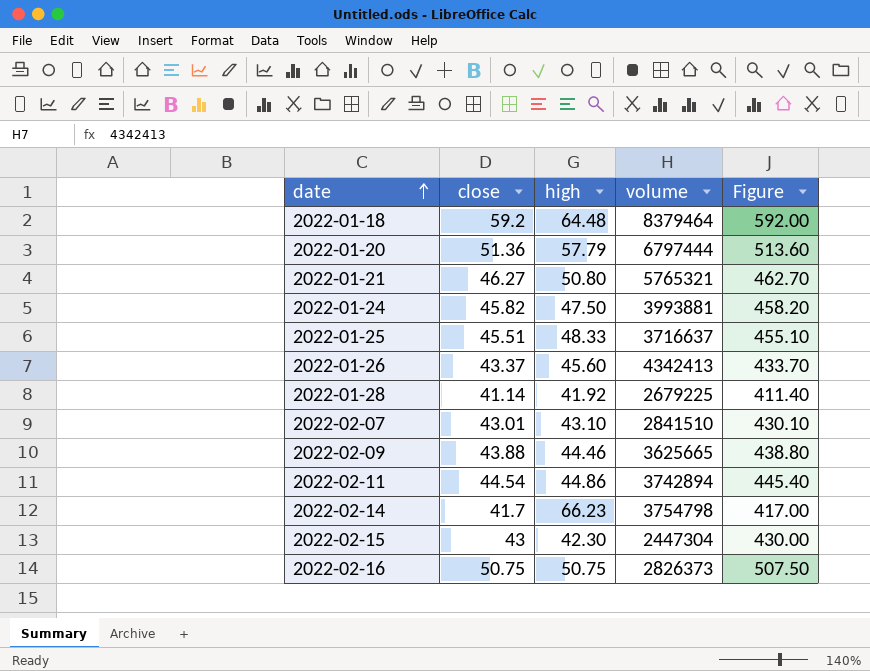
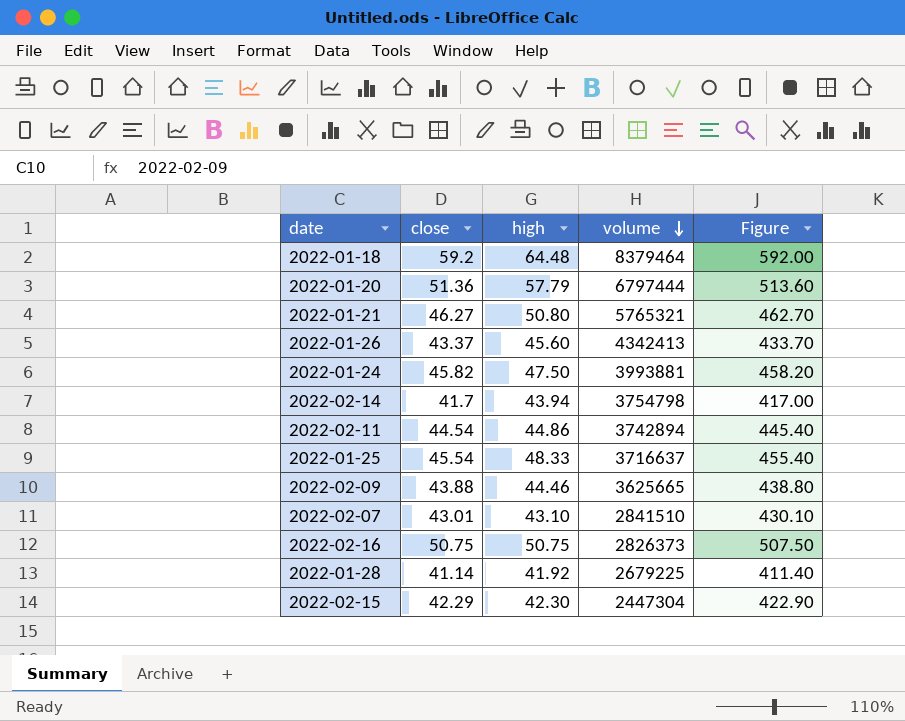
row order: date ascending -> volume descending
2022-02-14 | high: 66.23 -> 43.94
2022-01-25 | close: 45.51 -> 45.54
2022-01-25 | Figure: 455.10 -> 455.40
2022-02-15 | close: 43 -> 42.29
2022-02-15 | Figure: 430.00 -> 422.90

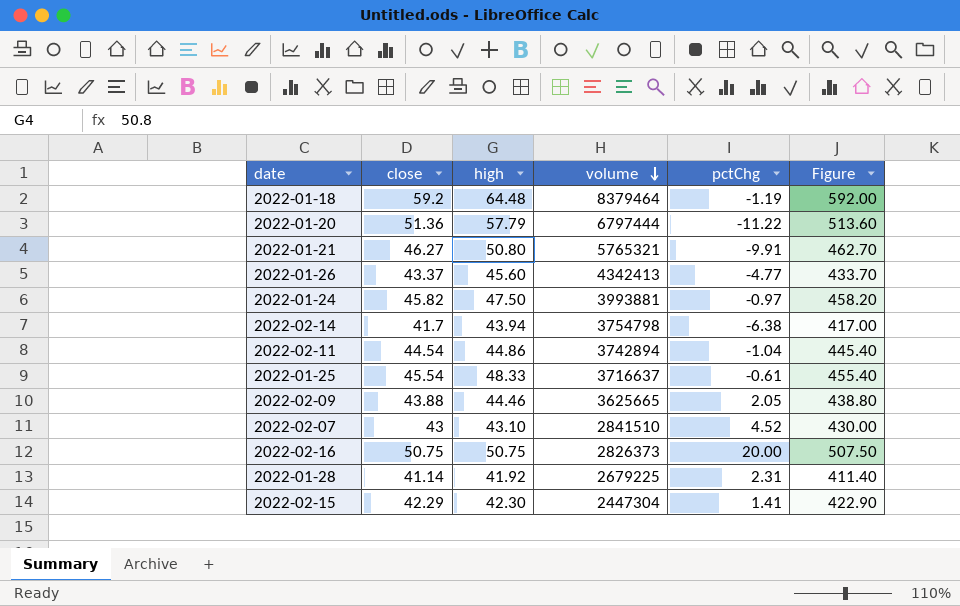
column pctChg | position: none -> 5
2022-02-07 | close: 43.01 -> 43
2022-02-07 | Figure: 430.10 -> 430.00

